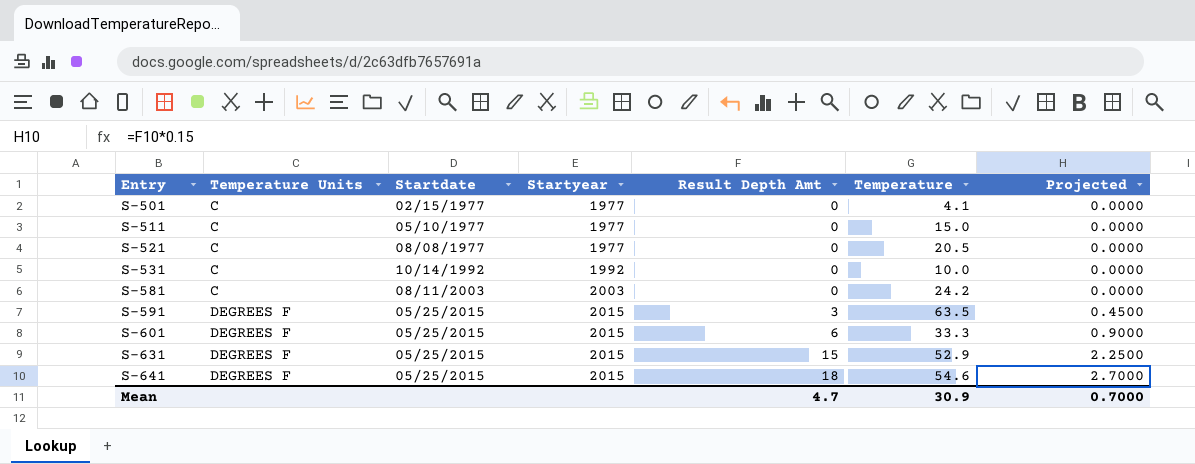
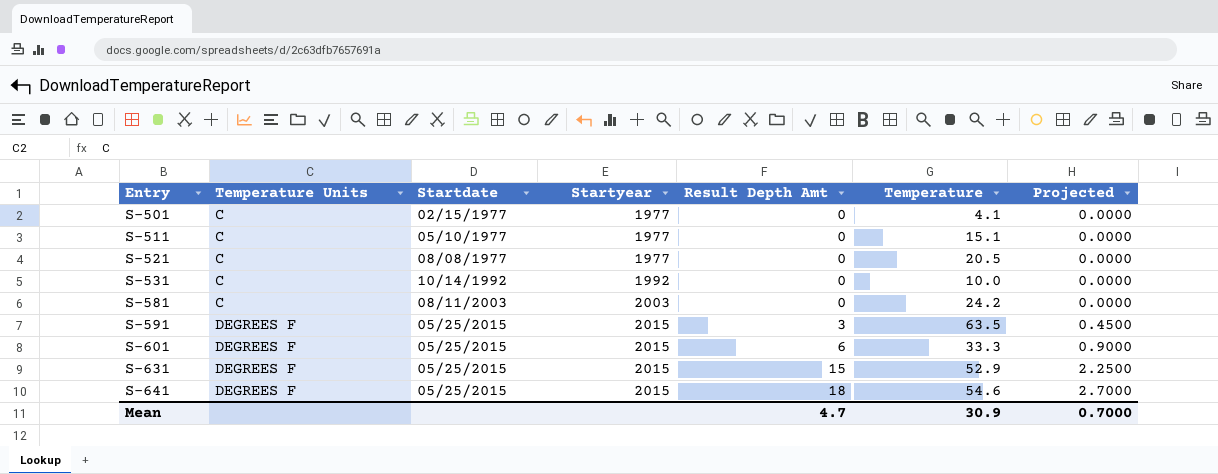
S-511 | Temperature: 15.0 -> 15.1

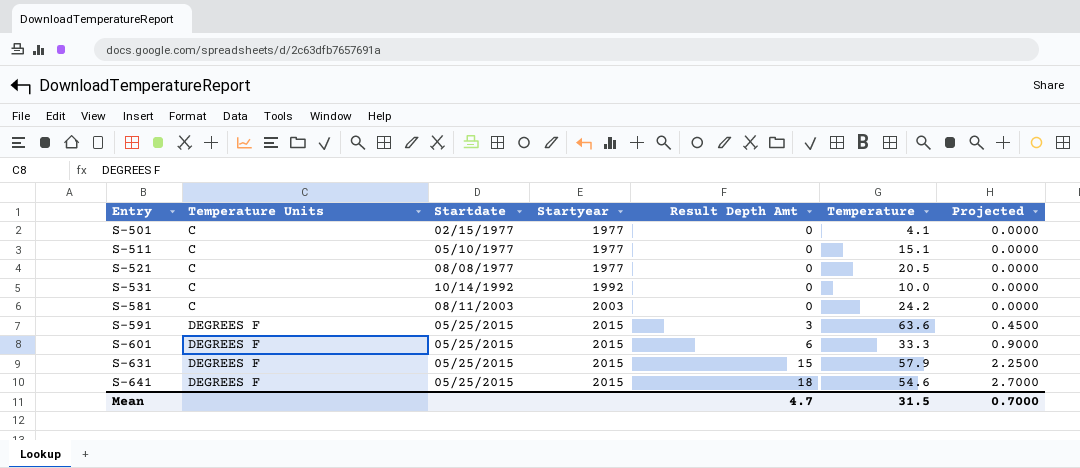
S-591 | Temperature: 63.5 -> 63.6
S-631 | Temperature: 52.9 -> 57.9
Mean | Temperature: 30.9 -> 31.5

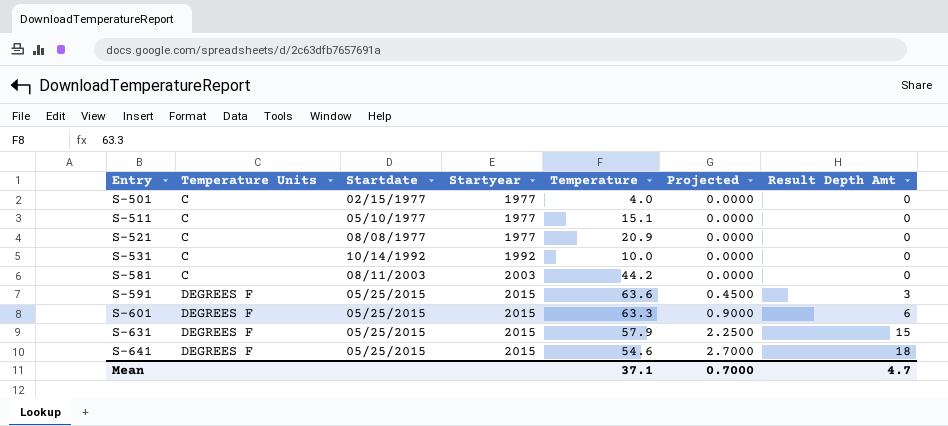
column Result Depth Amt | position: 5 -> 7
S-501 | Temperature: 4.1 -> 4.0
S-521 | Temperature: 20.5 -> 20.9
S-581 | Temperature: 24.2 -> 44.2
S-601 | Temperature: 33.3 -> 63.3
Mean | Temperature: 31.5 -> 37.1

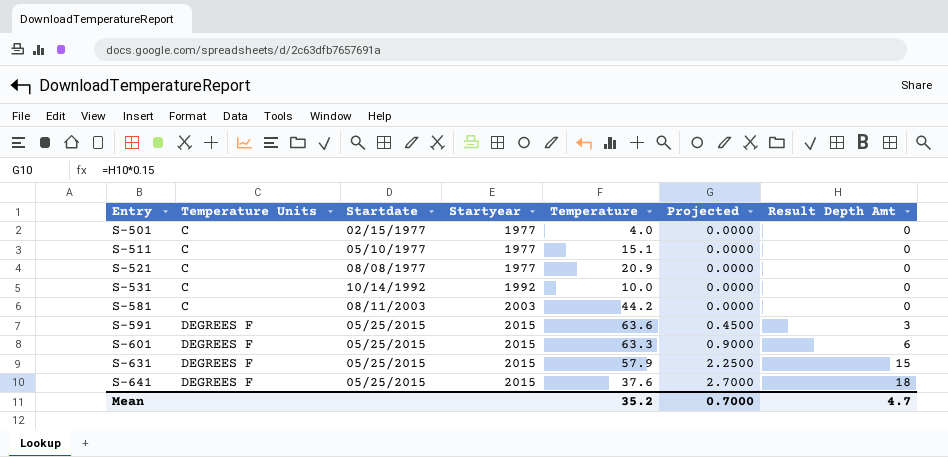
S-641 | Temperature: 54.6 -> 37.6
Mean | Temperature: 37.1 -> 35.2

